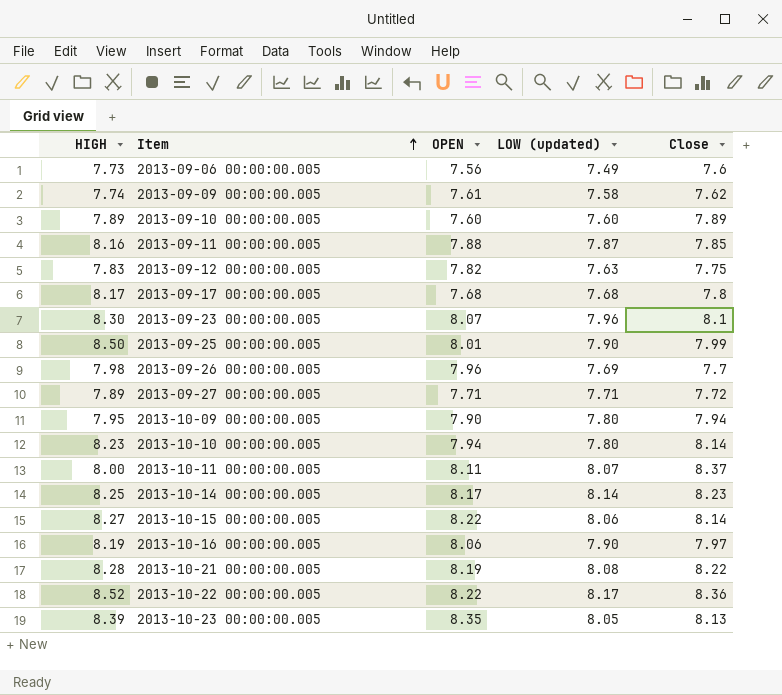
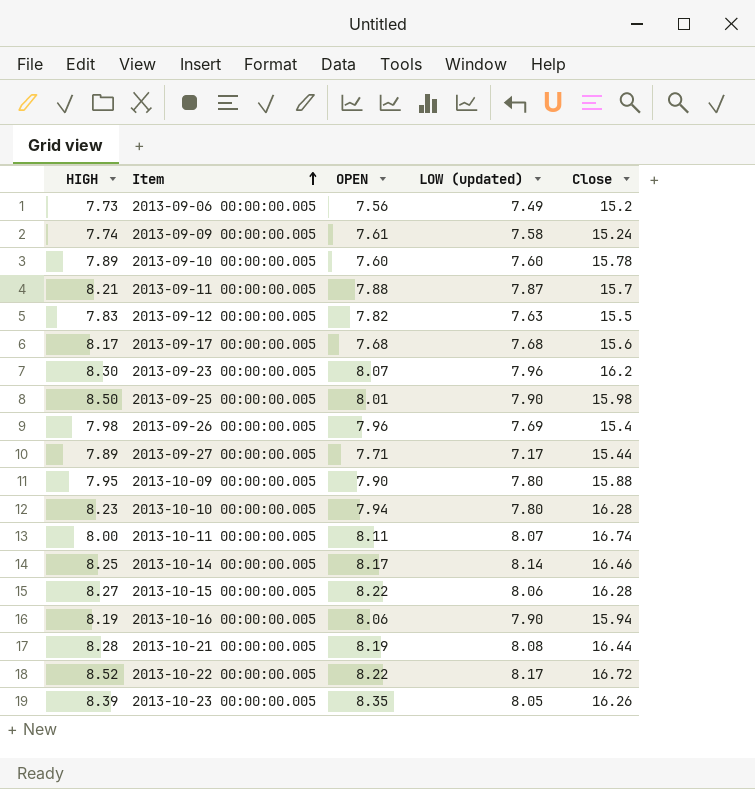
2013-09-06 00:00:00.005 | Close: 7.6 -> 15.2
2013-09-09 00:00:00.005 | Close: 7.62 -> 15.24
2013-09-10 00:00:00.005 | Close: 7.89 -> 15.78
2013-09-11 00:00:00.005 | HIGH: 8.16 -> 8.21
2013-09-11 00:00:00.005 | Close: 7.85 -> 15.7
2013-09-12 00:00:00.005 | Close: 7.75 -> 15.5
2013-09-17 00:00:00.005 | Close: 7.8 -> 15.6
2013-09-23 00:00:00.005 | Close: 8.1 -> 16.2
2013-09-25 00:00:00.005 | Close: 7.99 -> 15.98
2013-09-26 00:00:00.005 | Close: 7.7 -> 15.4
2013-09-27 00:00:00.005 | LOW (updated): 7.71 -> 7.17
2013-09-27 00:00:00.005 | Close: 7.72 -> 15.44
2013-10-09 00:00:00.005 | Close: 7.94 -> 15.88
2013-10-10 00:00:00.005 | Close: 8.14 -> 16.28
2013-10-11 00:00:00.005 | Close: 8.37 -> 16.74
2013-10-14 00:00:00.005 | Close: 8.23 -> 16.46
2013-10-15 00:00:00.005 | Close: 8.14 -> 16.28
2013-10-16 00:00:00.005 | Close: 7.97 -> 15.94
2013-10-21 00:00:00.005 | Close: 8.22 -> 16.44
2013-10-22 00:00:00.005 | Close: 8.36 -> 16.72
2013-10-23 00:00:00.005 | Close: 8.13 -> 16.26

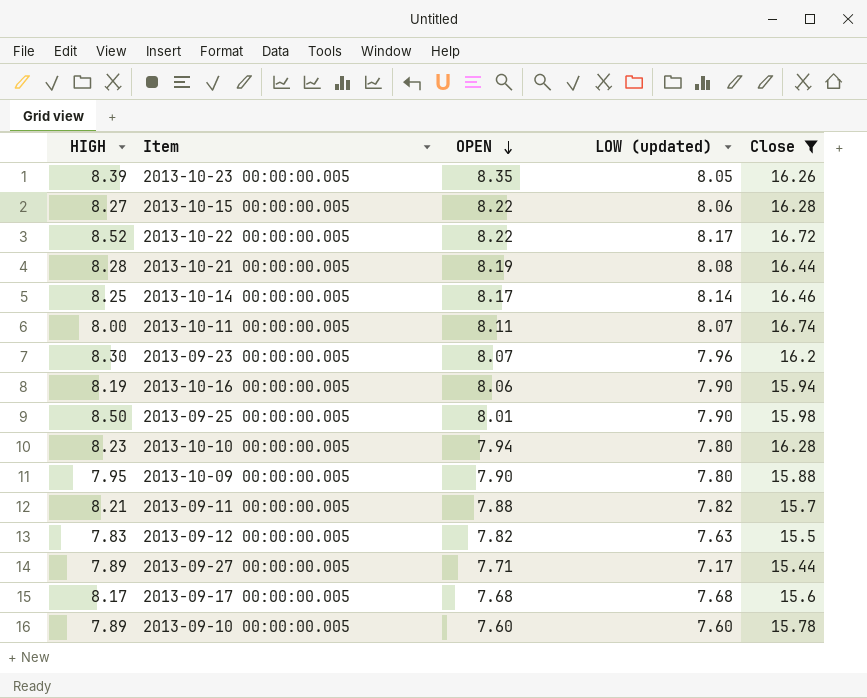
filter: none -> Close >= 15.44
row order: Item ascending -> OPEN descending
2013-09-11 00:00:00.005 | LOW (updated): 7.87 -> 7.82

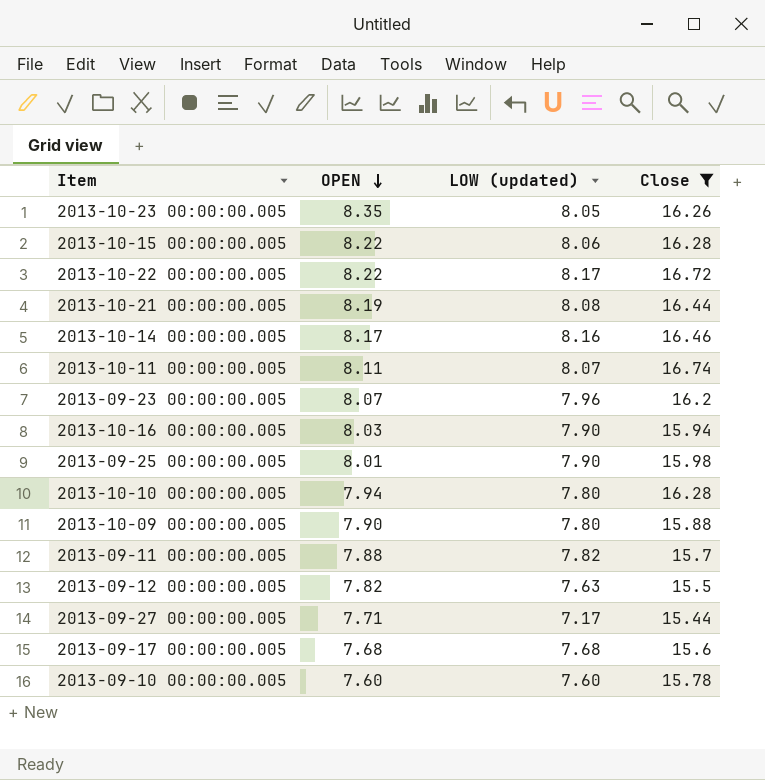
column HIGH | position: 1 -> none
2013-10-14 00:00:00.005 | LOW (updated): 8.14 -> 8.16
2013-10-16 00:00:00.005 | OPEN: 8.06 -> 8.03

